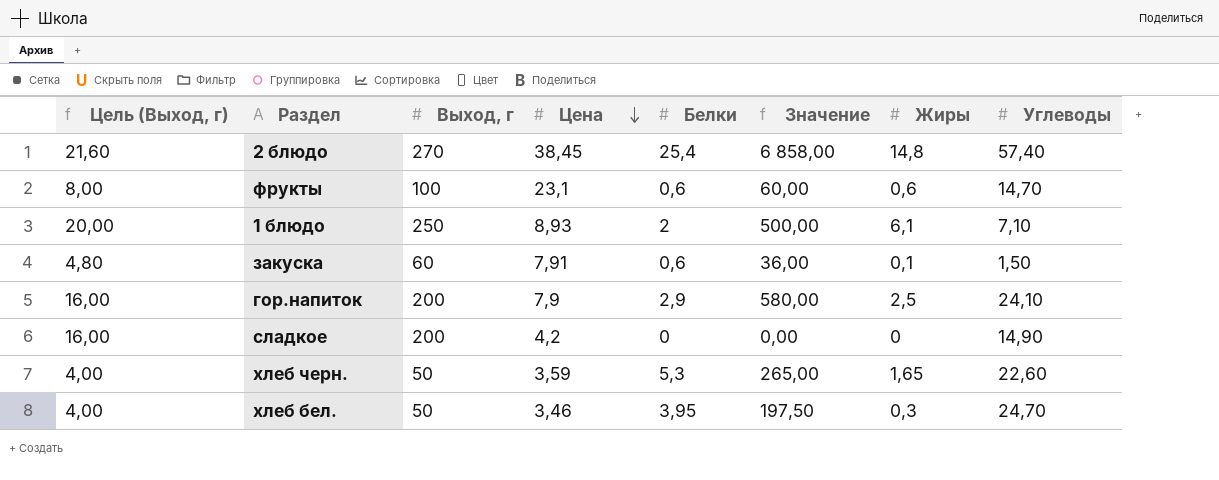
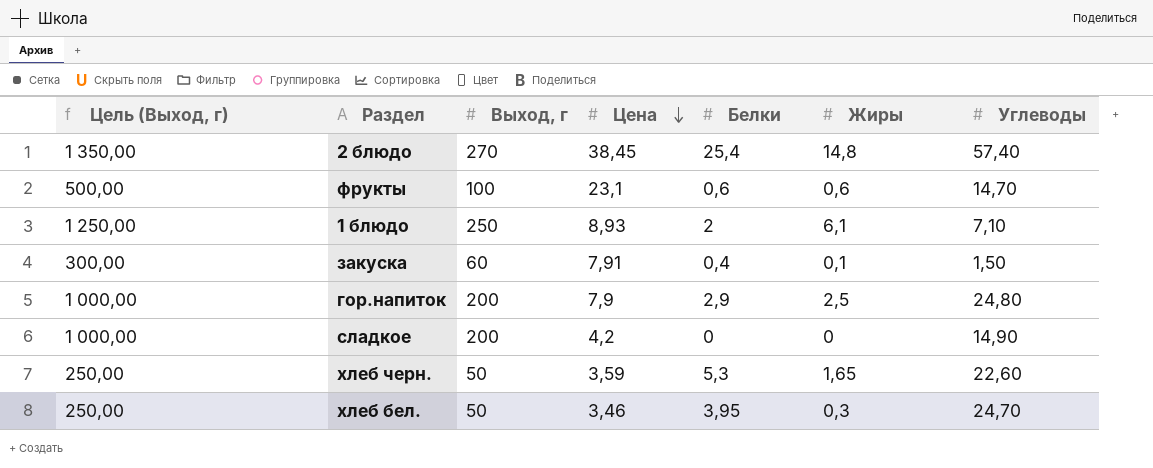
column Значение | formula: [Выход, г] * [Белки] -> none
column Цель (Выход, г) | formula: [Выход, г] * 0,08 -> [Выход, г] * 5
закуска | Белки: 0,6 -> 0,4
гор.напиток | Углеводы: 24,10 -> 24,80

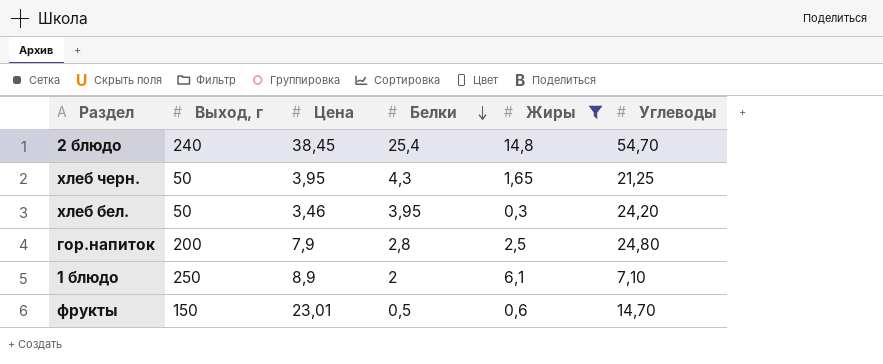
filter: none -> Жиры >= 0,3
row order: Цена descending -> Белки descending
column Цель (Выход, г) | formula: [Выход, г] * 5 -> none
2 блюдо | Выход, г: 270 -> 240
2 блюдо | Углеводы: 57,40 -> 54,70
хлеб черн. | Цена: 3,59 -> 3,95
хлеб черн. | Белки: 5,3 -> 4,3
хлеб черн. | Углеводы: 22,60 -> 21,25
хлеб бел. | Углеводы: 24,70 -> 24,20
гор.напиток | Белки: 2,9 -> 2,8
1 блюдо | Цена: 8,93 -> 8,9
фрукты | Выход, г: 100 -> 150
фрукты | Цена: 23,1 -> 23,01
фрукты | Белки: 0,6 -> 0,5

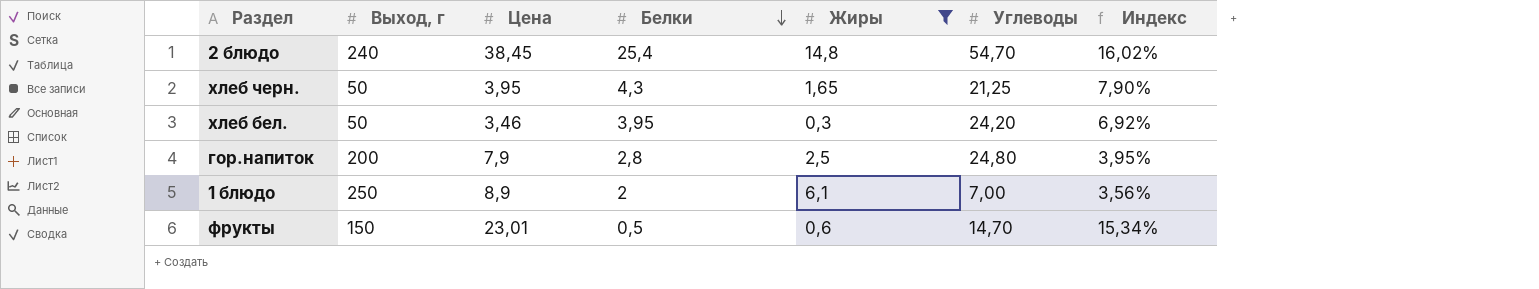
column Индекс | formula: none -> [Цена] / [Выход, г]
1 блюдо | Углеводы: 7,10 -> 7,00

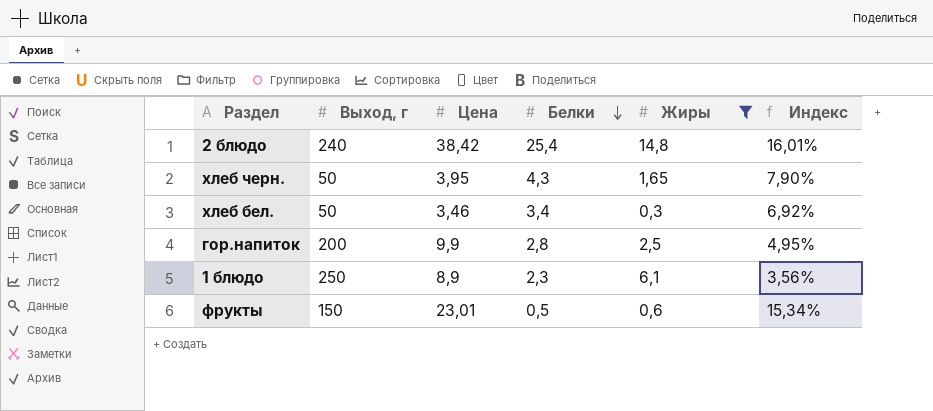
column Углеводы | position: 6 -> none
2 блюдо | Цена: 38,45 -> 38,42
2 блюдо | Индекс: 16,02% -> 16,01%
хлеб бел. | Белки: 3,95 -> 3,4
гор.напиток | Цена: 7,9 -> 9,9
гор.напиток | Индекс: 3,95% -> 4,95%
1 блюдо | Белки: 2 -> 2,3

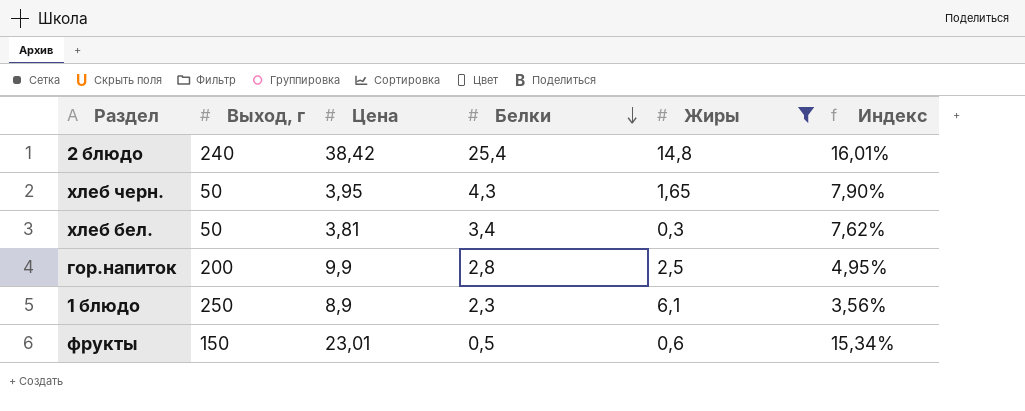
хлеб бел. | Цена: 3,46 -> 3,81
хлеб бел. | Индекс: 6,92% -> 7,62%

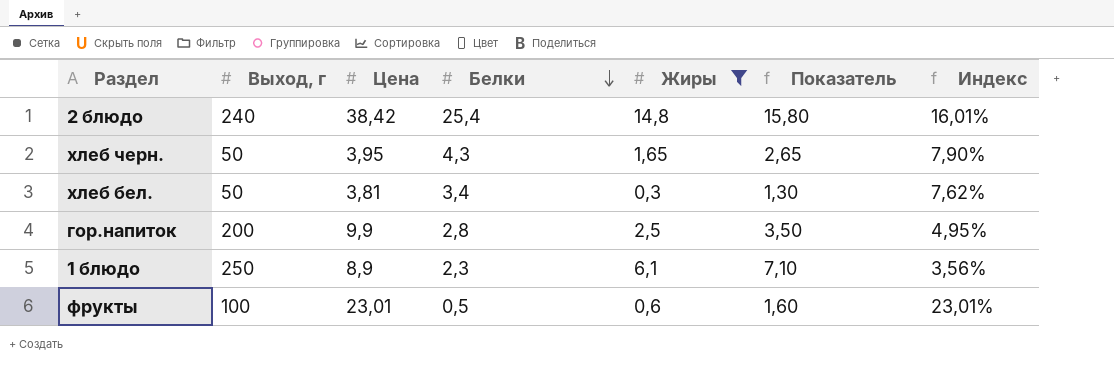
column Показатель | formula: none -> [Жиры] + 1
фрукты | Выход, г: 150 -> 100
фрукты | Индекс: 15,34% -> 23,01%

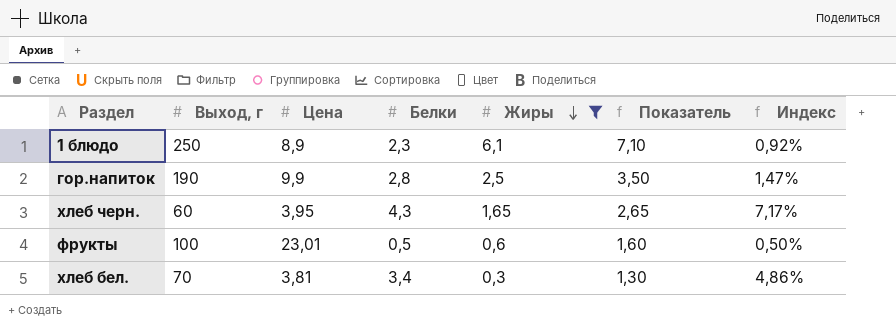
row order: Белки descending -> Жиры descending
column Индекс | formula: [Цена] / [Выход, г] -> [Белки] / [Выход, г]
row 2 блюдо: 240 | 38,42 | 25,4 | 14,8 | 15,80 | 16,01% -> none
гор.напиток | Выход, г: 200 -> 190
хлеб черн. | Выход, г: 50 -> 60
хлеб бел. | Выход, г: 50 -> 70

